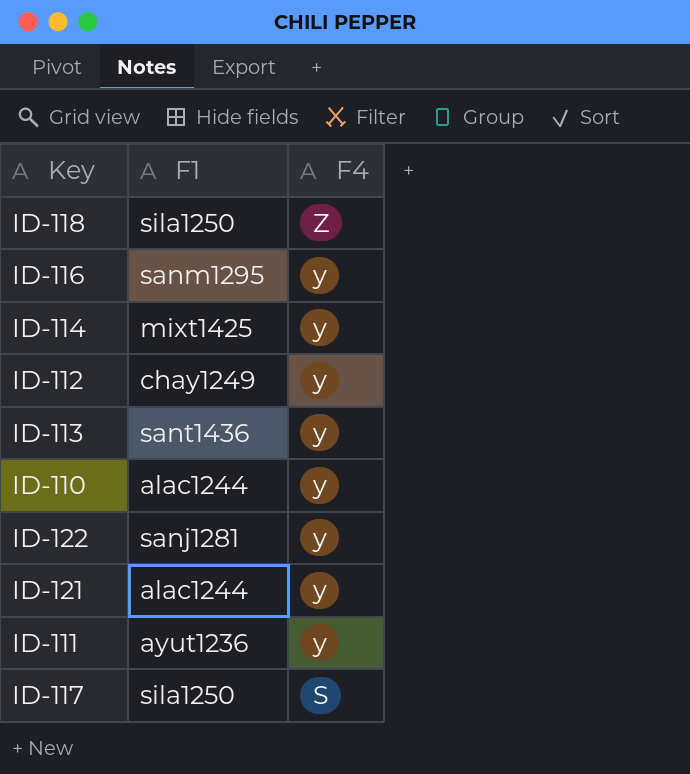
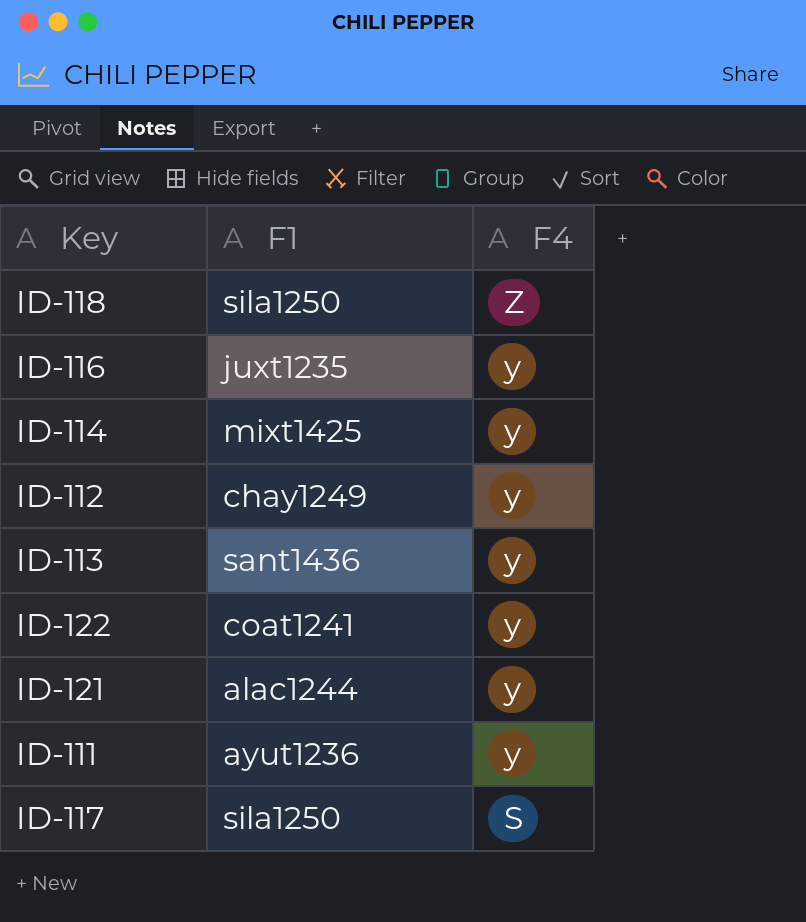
row ID-110: alac1244 | y -> none
ID-116 | F1: sanm1295 -> juxt1235
ID-122 | F1: sanj1281 -> coat1241

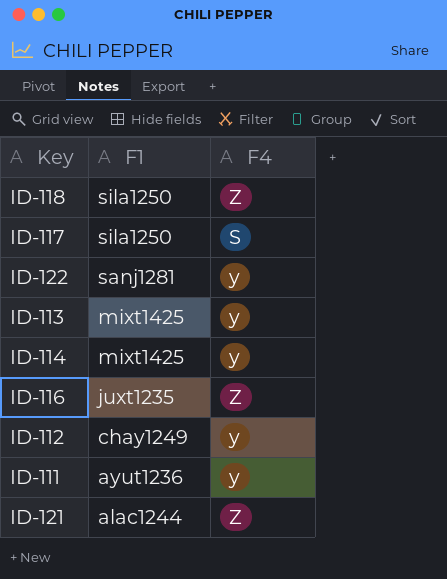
row order: F4 descending -> F1 descending
ID-122 | F1: coat1241 -> sanj1281
ID-113 | F1: sant1436 -> mixt1425
ID-116 | F4: y -> Z
ID-121 | F4: y -> Z

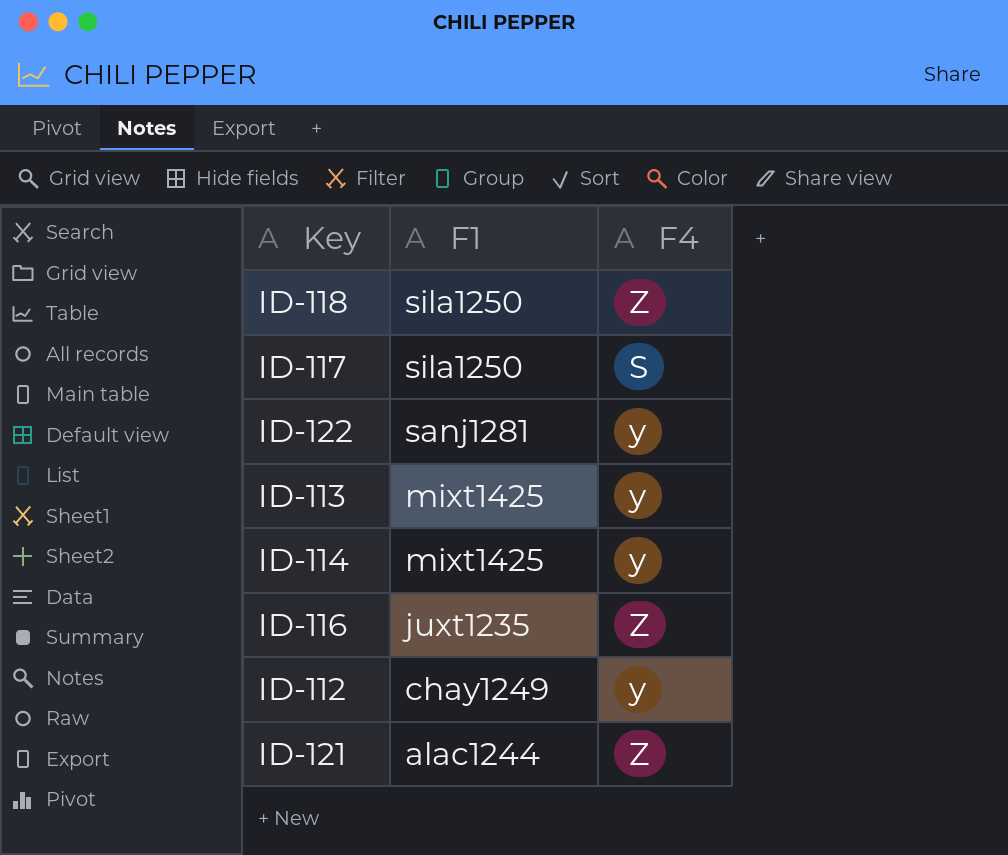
row ID-111: ayut1236 | y -> none

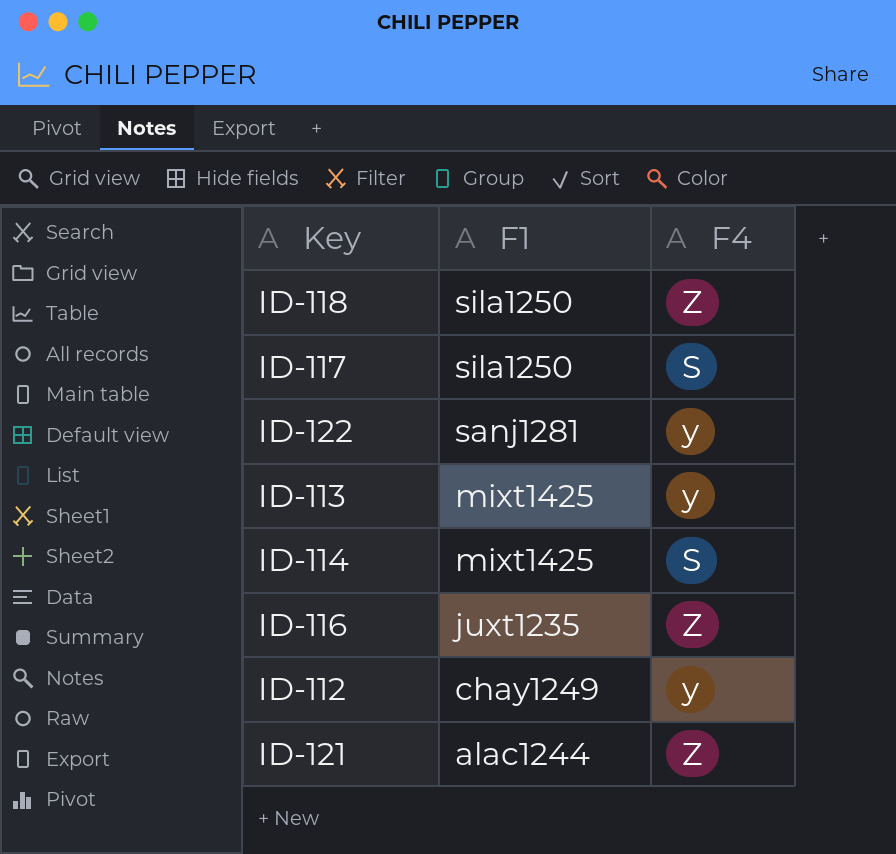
ID-114 | F4: y -> S

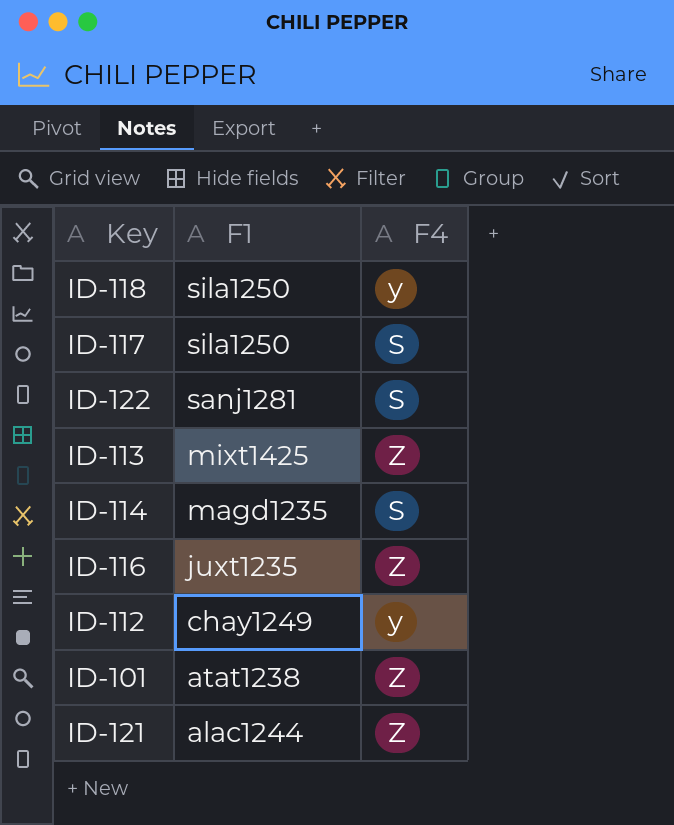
ID-118 | F4: Z -> y
ID-122 | F4: y -> S
ID-113 | F4: y -> Z
ID-114 | F1: mixt1425 -> magd1235
row ID-101: none -> atat1238 | Z

